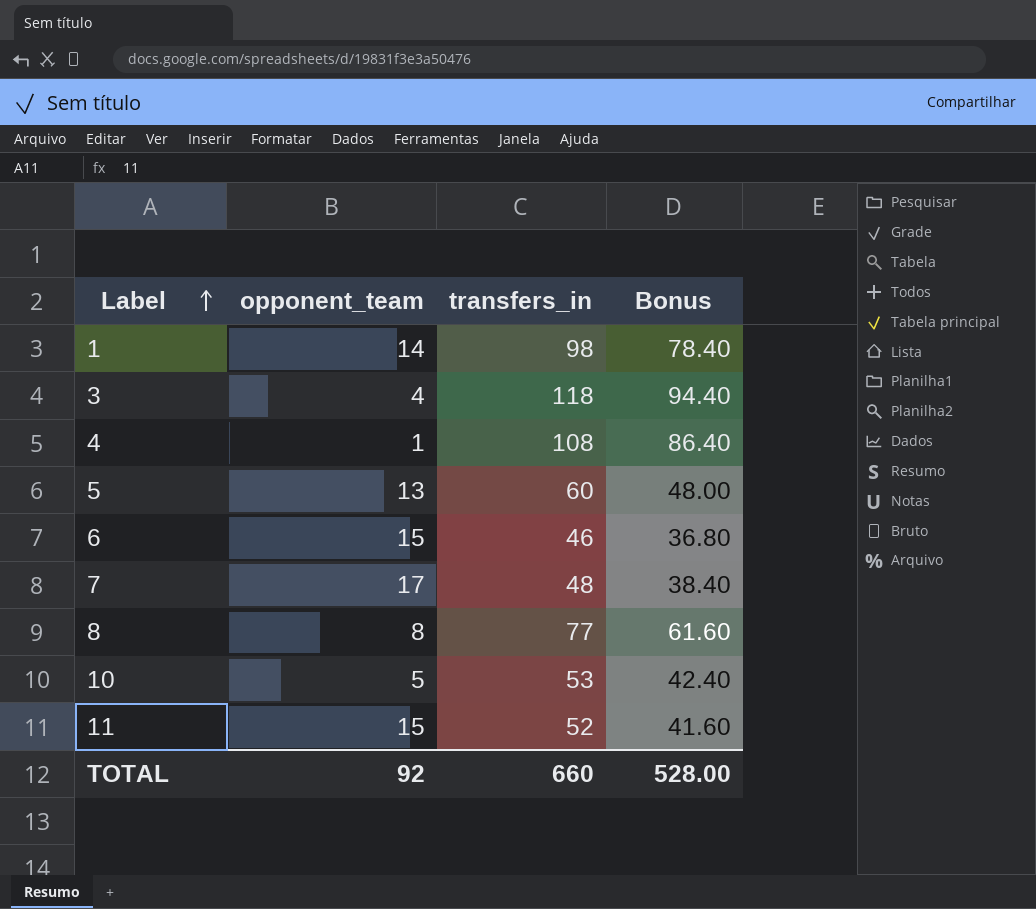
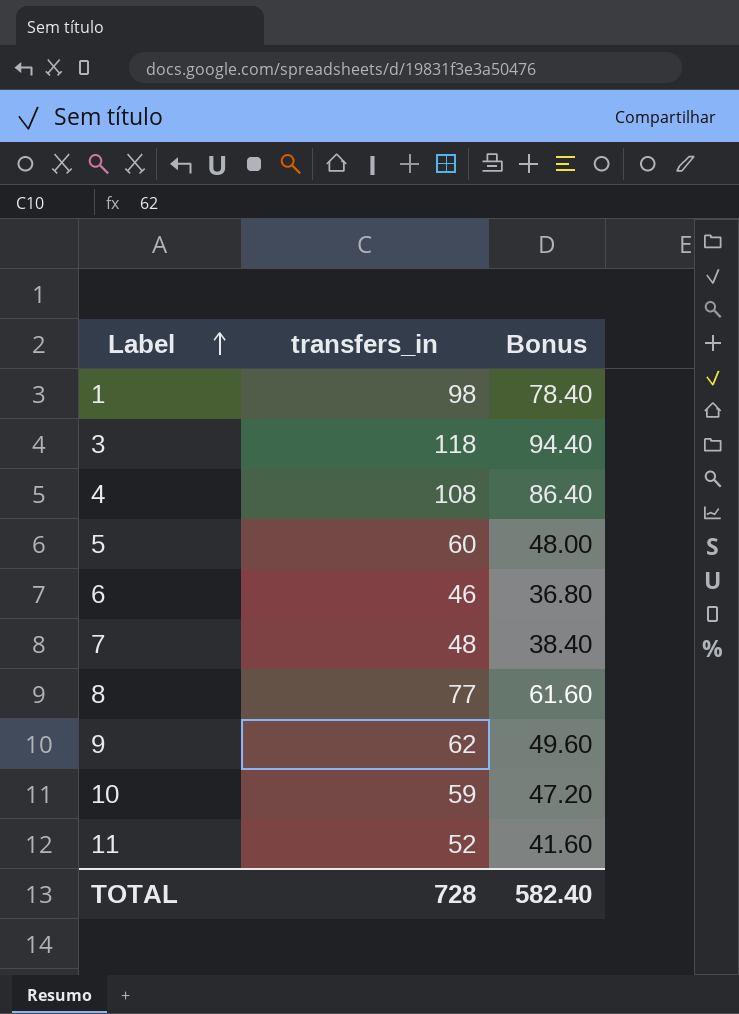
column opponent_team | position: 2 -> none
row 9: none -> 62 | 49.60
10 | transfers_in: 53 -> 59
10 | Bonus: 42.40 -> 47.20
TOTAL | transfers_in: 660 -> 728
TOTAL | Bonus: 528.00 -> 582.40

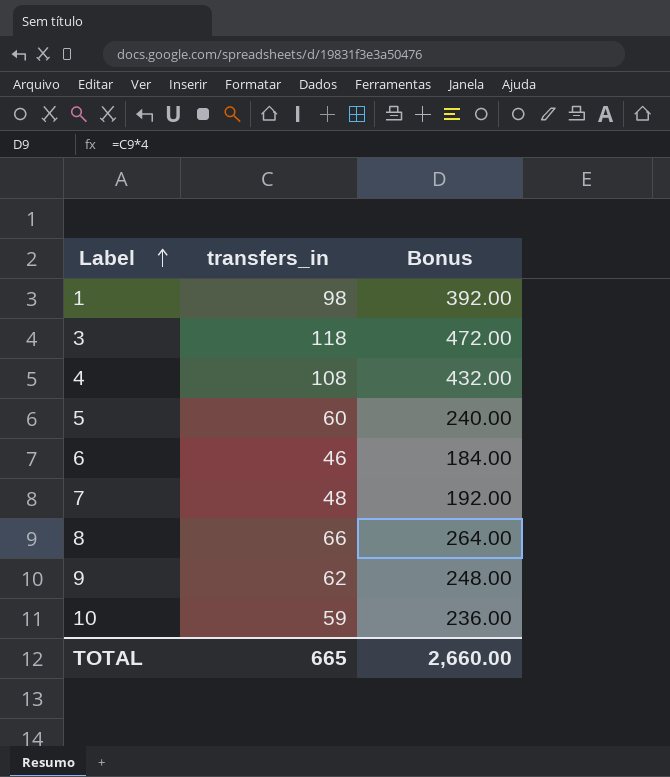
column Bonus | formula: [transfers_in] * 0.8 -> [transfers_in] * 4
row 11: 52 | 41.60 -> none
8 | transfers_in: 77 -> 66
TOTAL | transfers_in: 728 -> 665
TOTAL | Bonus: 582.40 -> 2,660.00

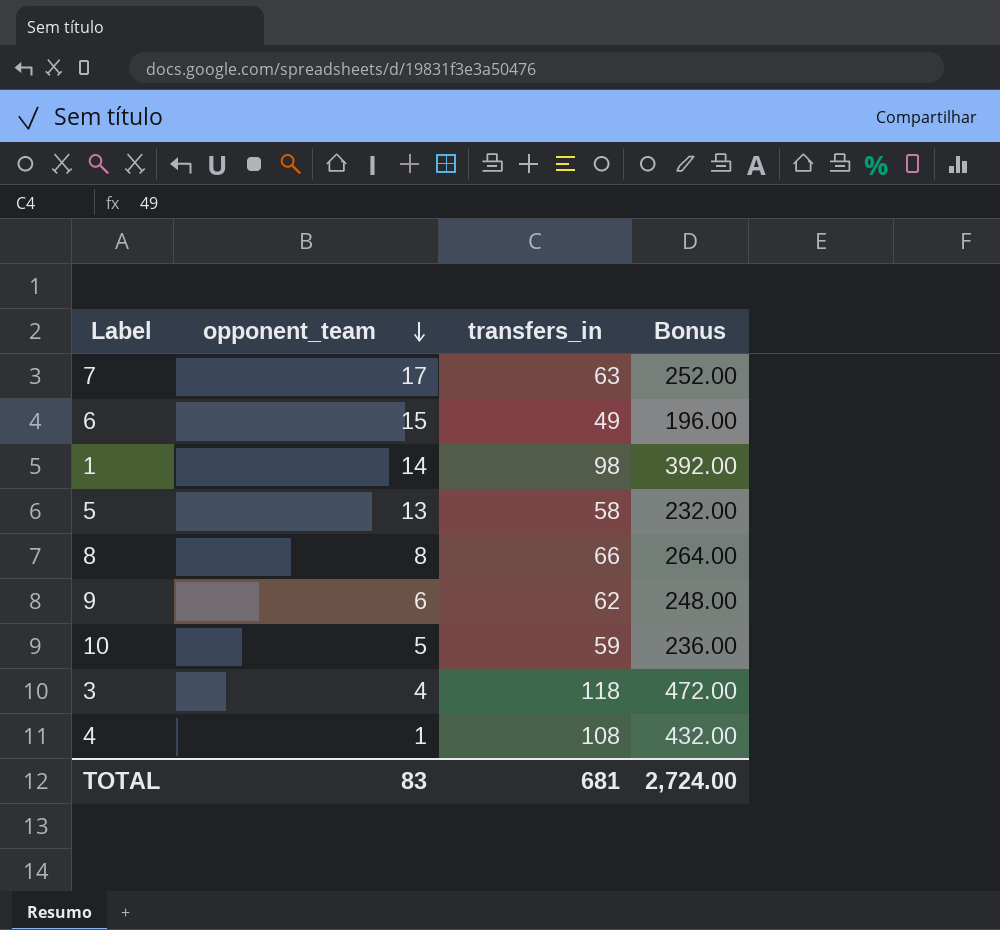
row order: Label ascending -> opponent_team descending
column opponent_team | position: none -> 2
7 | transfers_in: 48 -> 63
7 | Bonus: 192.00 -> 252.00
6 | transfers_in: 46 -> 49
6 | Bonus: 184.00 -> 196.00
5 | transfers_in: 60 -> 58
5 | Bonus: 240.00 -> 232.00
TOTAL | transfers_in: 665 -> 681
TOTAL | Bonus: 2,660.00 -> 2,724.00

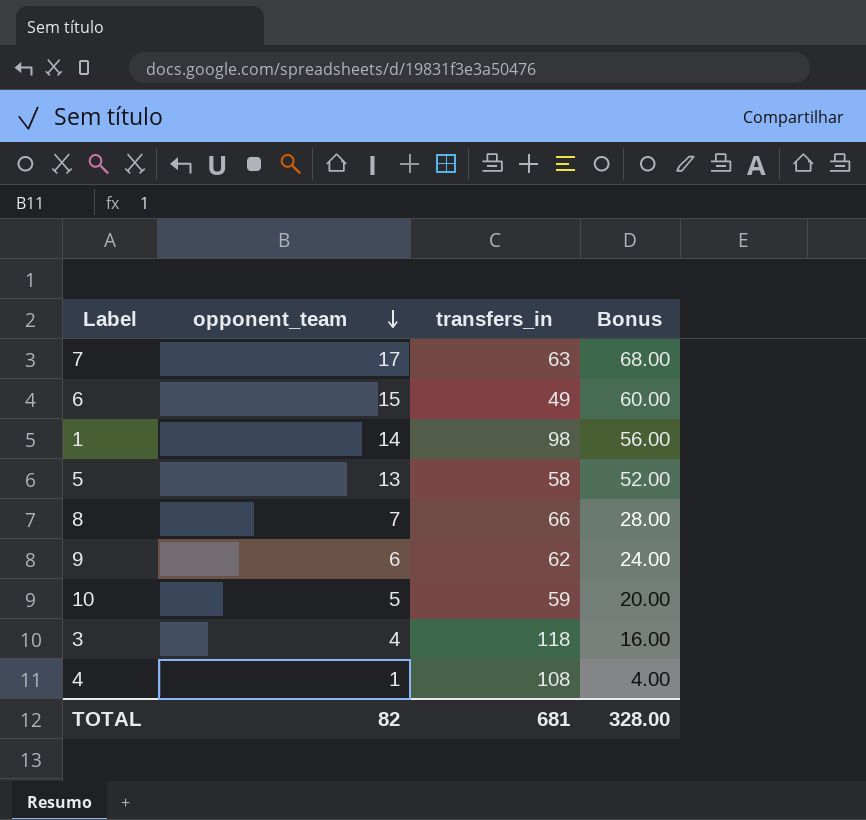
column Bonus | formula: [transfers_in] * 4 -> [opponent_team] * 4
8 | opponent_team: 8 -> 7
TOTAL | opponent_team: 83 -> 82
TOTAL | Bonus: 2,724.00 -> 328.00

